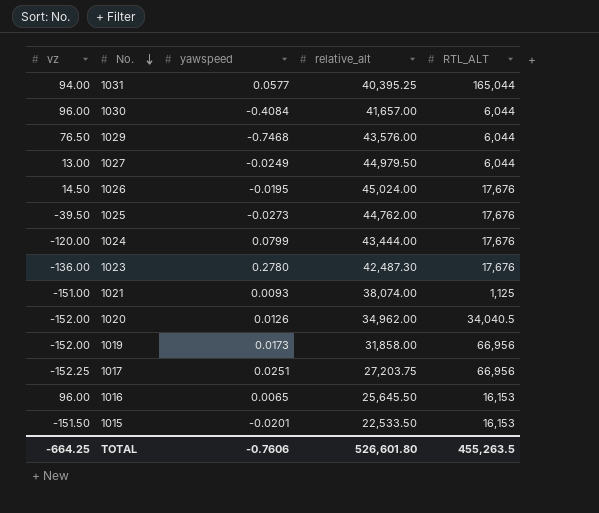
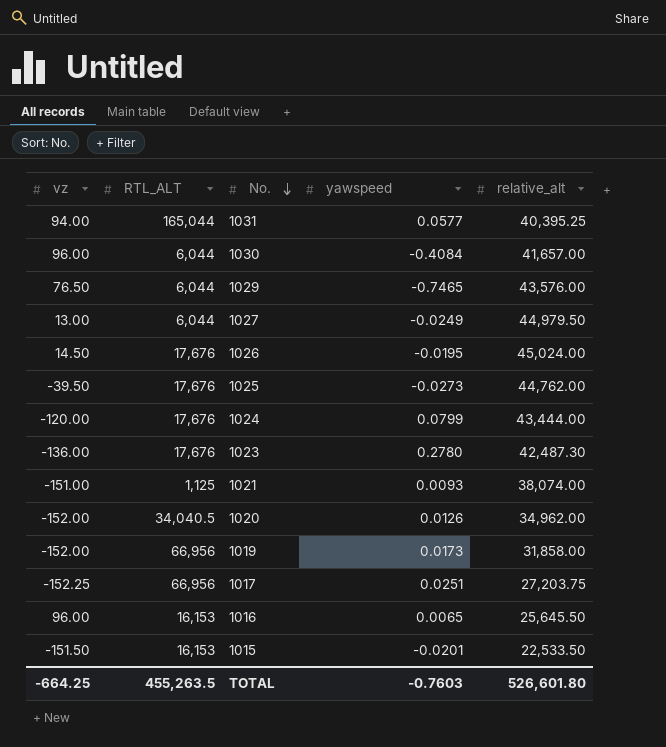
column RTL_ALT | position: 5 -> 2
1029 | yawspeed: -0.7468 -> -0.7465
TOTAL | yawspeed: -0.7606 -> -0.7603

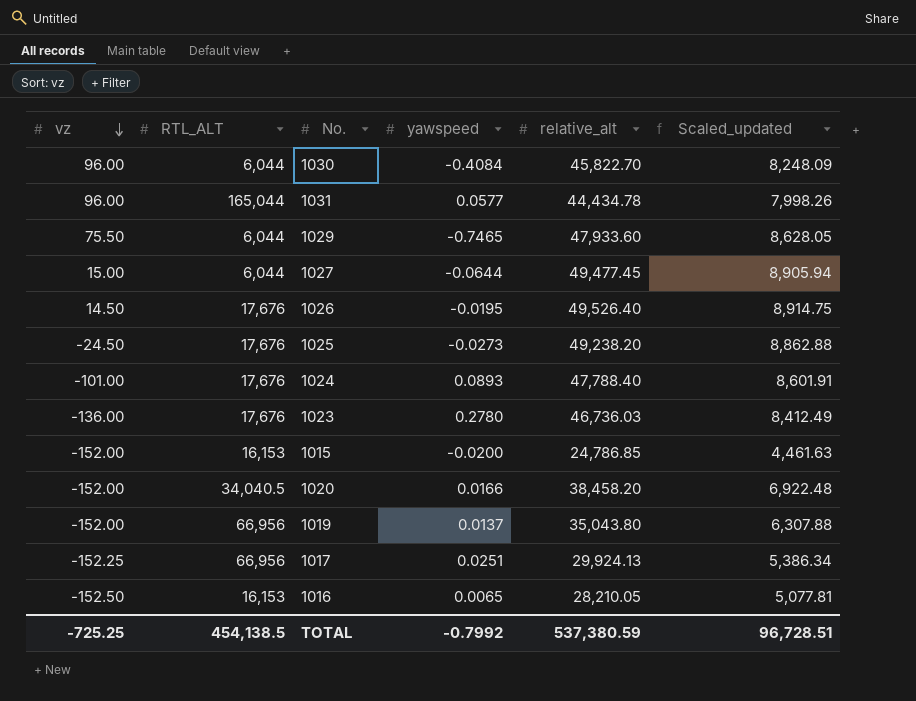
row order: No. descending -> vz descending
column Scaled_updated | formula: none -> [relative_alt] * 0.18
row 1021: -151.00 | 1,125 | 0.0093 | 38,074.00 -> none
1030 | relative_alt: 41,657.00 -> 45,822.70
1031 | vz: 94.00 -> 96.00
1031 | relative_alt: 40,395.25 -> 44,434.78
1029 | vz: 76.50 -> 75.50
1029 | relative_alt: 43,576.00 -> 47,933.60
1027 | vz: 13.00 -> 15.00
1027 | yawspeed: -0.0249 -> -0.0644
1027 | relative_alt: 44,979.50 -> 49,477.45
1026 | relative_alt: 45,024.00 -> 49,526.40
1025 | vz: -39.50 -> -24.50
1025 | relative_alt: 44,762.00 -> 49,238.20
1024 | vz: -120.00 -> -101.00
1024 | yawspeed: 0.0799 -> 0.0893
1024 | relative_alt: 43,444.00 -> 47,788.40
1023 | relative_alt: 42,487.30 -> 46,736.03
1015 | vz: -151.50 -> -152.00
1015 | yawspeed: -0.0201 -> -0.0200
1015 | relative_alt: 22,533.50 -> 24,786.85
1020 | yawspeed: 0.0126 -> 0.0166
1020 | relative_alt: 34,962.00 -> 38,458.20
1019 | yawspeed: 0.0173 -> 0.0137
1019 | relative_alt: 31,858.00 -> 35,043.80
1017 | relative_alt: 27,203.75 -> 29,924.13
1016 | vz: 96.00 -> -152.50
1016 | relative_alt: 25,645.50 -> 28,210.05
TOTAL | vz: -664.25 -> -725.25
TOTAL | RTL_ALT: 455,263.5 -> 454,138.5
TOTAL | yawspeed: -0.7603 -> -0.7992
TOTAL | relative_alt: 526,601.80 -> 537,380.59

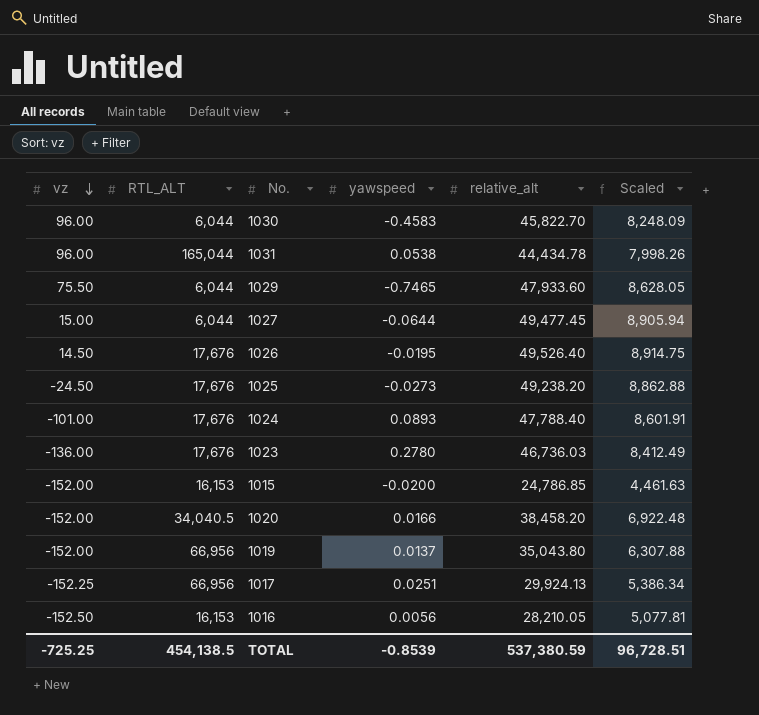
column name: Scaled_updated -> Scaled
1030 | yawspeed: -0.4084 -> -0.4583
1031 | yawspeed: 0.0577 -> 0.0538
1016 | yawspeed: 0.0065 -> 0.0056
TOTAL | yawspeed: -0.7992 -> -0.8539

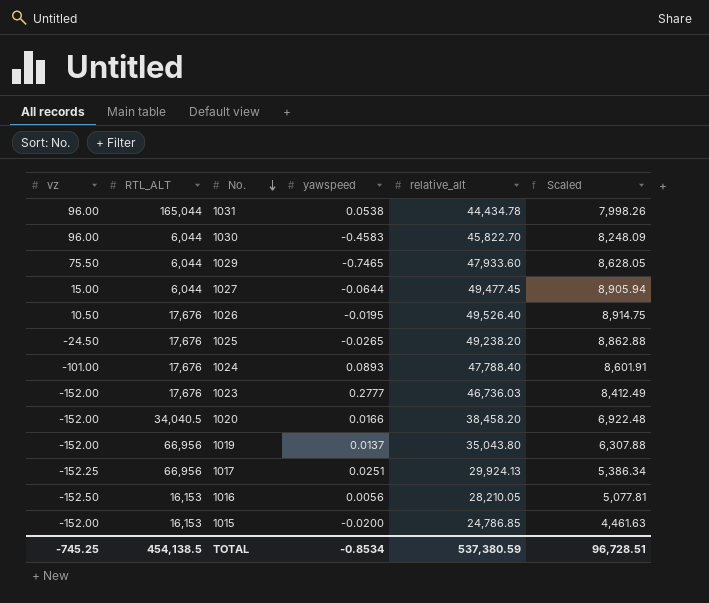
row order: vz descending -> No. descending
1026 | vz: 14.50 -> 10.50
1025 | yawspeed: -0.0273 -> -0.0265
1023 | vz: -136.00 -> -152.00
1023 | yawspeed: 0.2780 -> 0.2777
TOTAL | vz: -725.25 -> -745.25
TOTAL | yawspeed: -0.8539 -> -0.8534

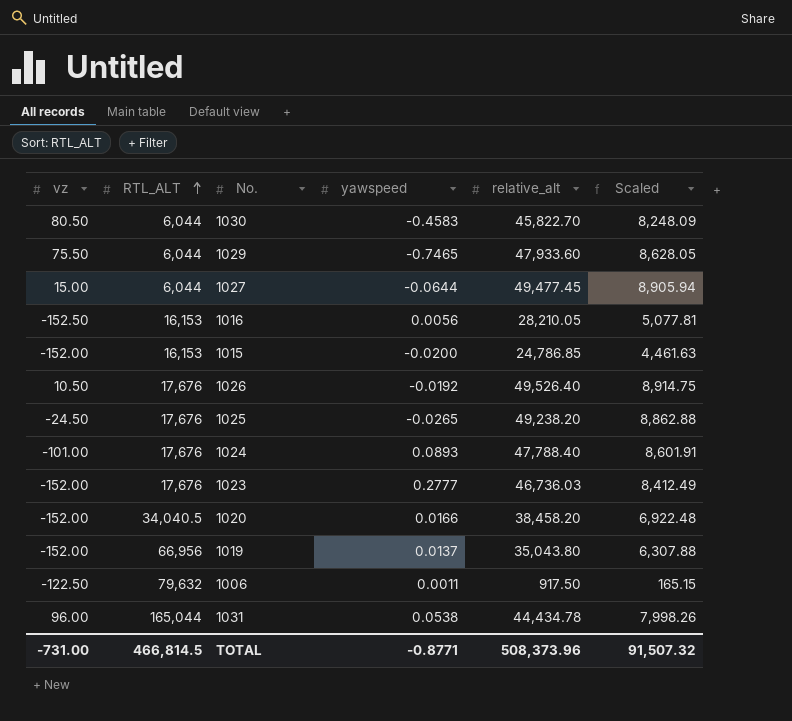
row order: No. descending -> RTL_ALT ascending
row 1017: -152.25 | 66,956 | 0.0251 | 29,924.13 | 5,386.34 -> none
1030 | vz: 96.00 -> 80.50
1026 | yawspeed: -0.0195 -> -0.0192
row 1006: none -> -122.50 | 79,632 | 0.0011 | 917.50 | 165.15
TOTAL | vz: -745.25 -> -731.00
TOTAL | RTL_ALT: 454,138.5 -> 466,814.5
TOTAL | yawspeed: -0.8534 -> -0.8771
TOTAL | relative_alt: 537,380.59 -> 508,373.96
TOTAL | Scaled: 96,728.51 -> 91,507.32

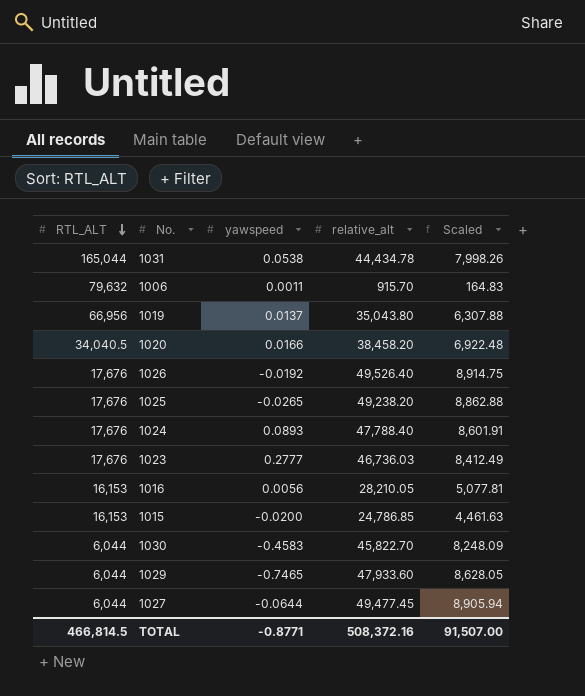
row order: RTL_ALT ascending -> RTL_ALT descending
column vz | position: 1 -> none
1006 | relative_alt: 917.50 -> 915.70
1006 | Scaled: 165.15 -> 164.83
TOTAL | relative_alt: 508,373.96 -> 508,372.16
TOTAL | Scaled: 91,507.32 -> 91,507.00

